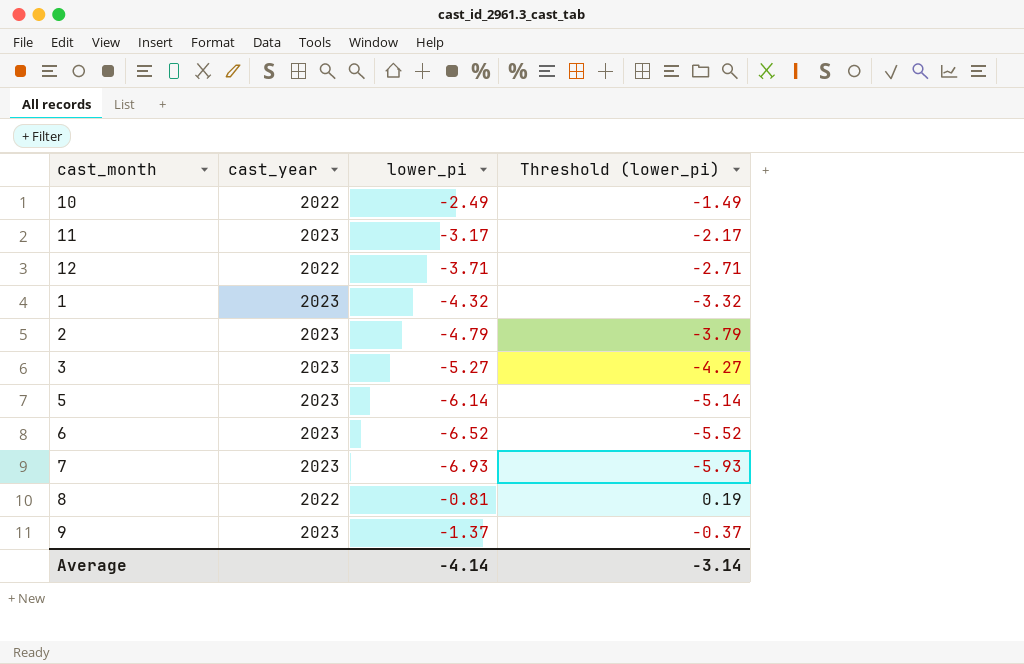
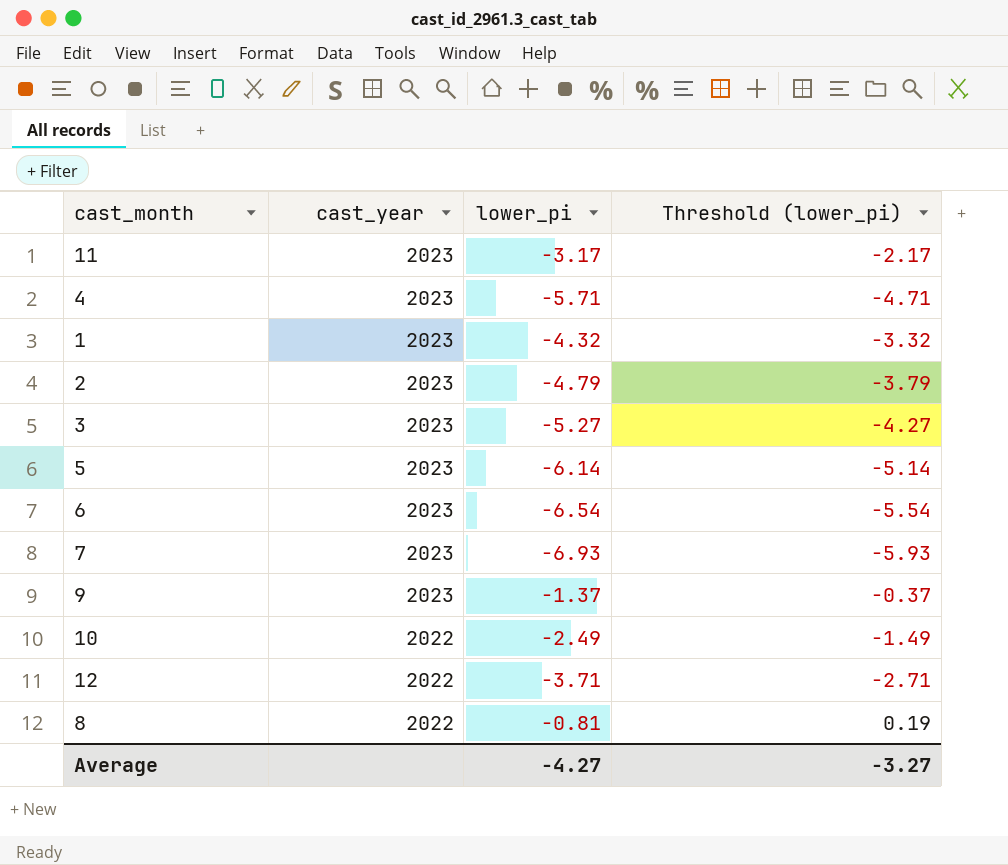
row order: none -> cast_year descending
row 4: none -> 2023 | -5.71 | -4.71
6 | lower_pi: -6.52 -> -6.54
6 | Threshold (lower_pi): -5.52 -> -5.54
Average | lower_pi: -4.14 -> -4.27
Average | Threshold (lower_pi): -3.14 -> -3.27

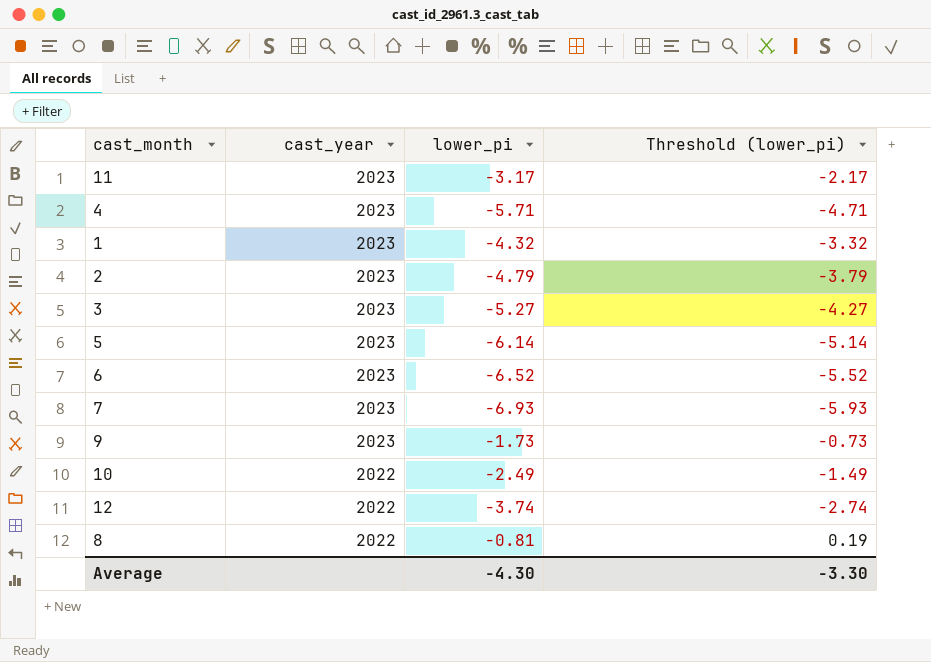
6 | lower_pi: -6.54 -> -6.52
6 | Threshold (lower_pi): -5.54 -> -5.52
9 | lower_pi: -1.37 -> -1.73
9 | Threshold (lower_pi): -0.37 -> -0.73
12 | lower_pi: -3.71 -> -3.74
12 | Threshold (lower_pi): -2.71 -> -2.74
Average | lower_pi: -4.27 -> -4.30
Average | Threshold (lower_pi): -3.27 -> -3.30

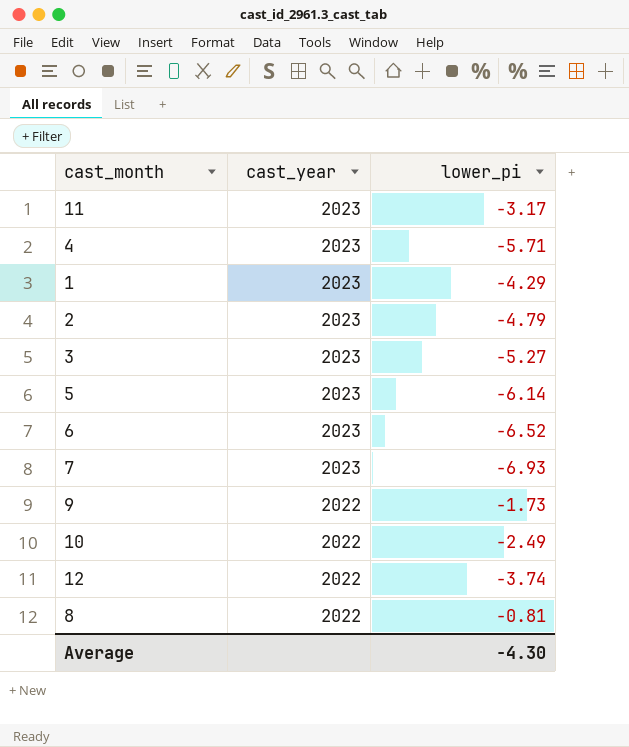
column Threshold (lower_pi) | formula: [lower_pi] + 1 -> none
1 | lower_pi: -4.32 -> -4.29
9 | cast_year: 2023 -> 2022

